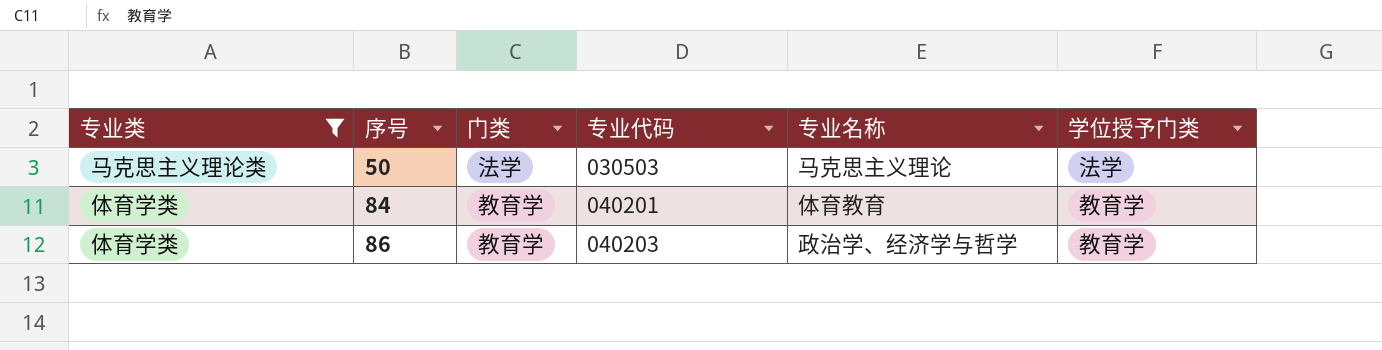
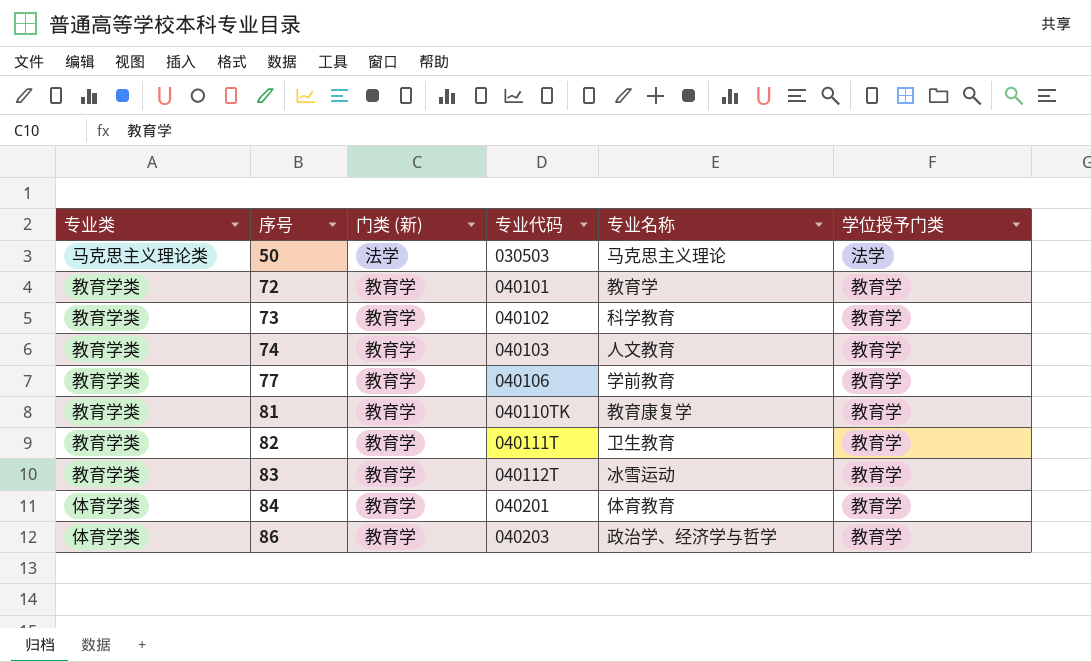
filter: 专业类 != 教育学类 -> none
column name: 门类 -> 门类 (新)

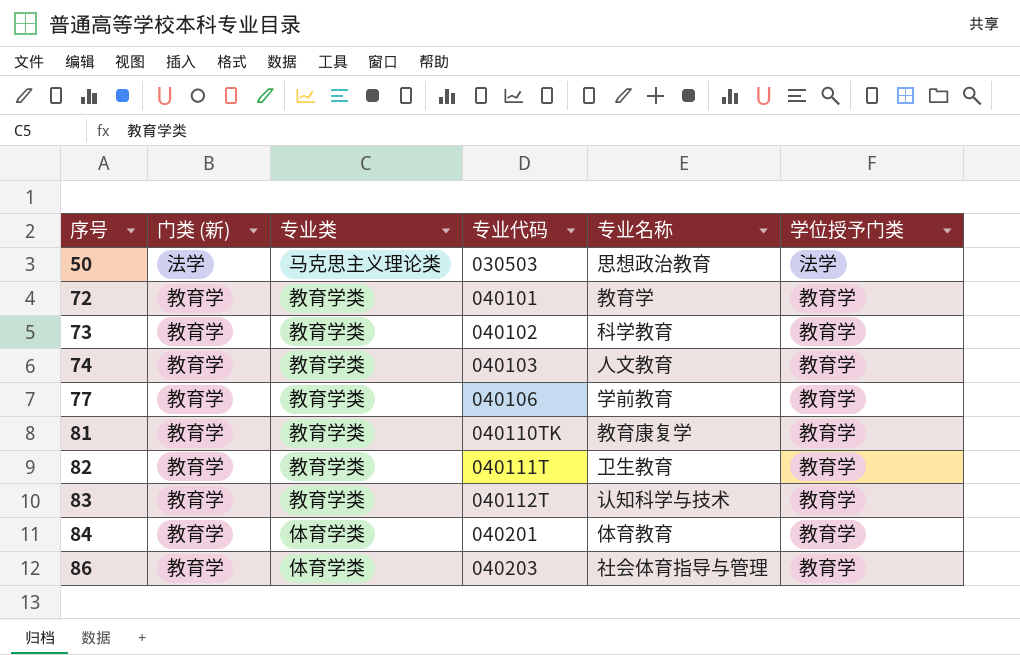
column 专业类 | position: 1 -> 3
50 | 专业名称: 马克思主义理论 -> 思想政治教育
83 | 专业名称: 冰雪运动 -> 认知科学与技术
86 | 专业名称: 政治学、经济学与哲学 -> 社会体育指导与管理

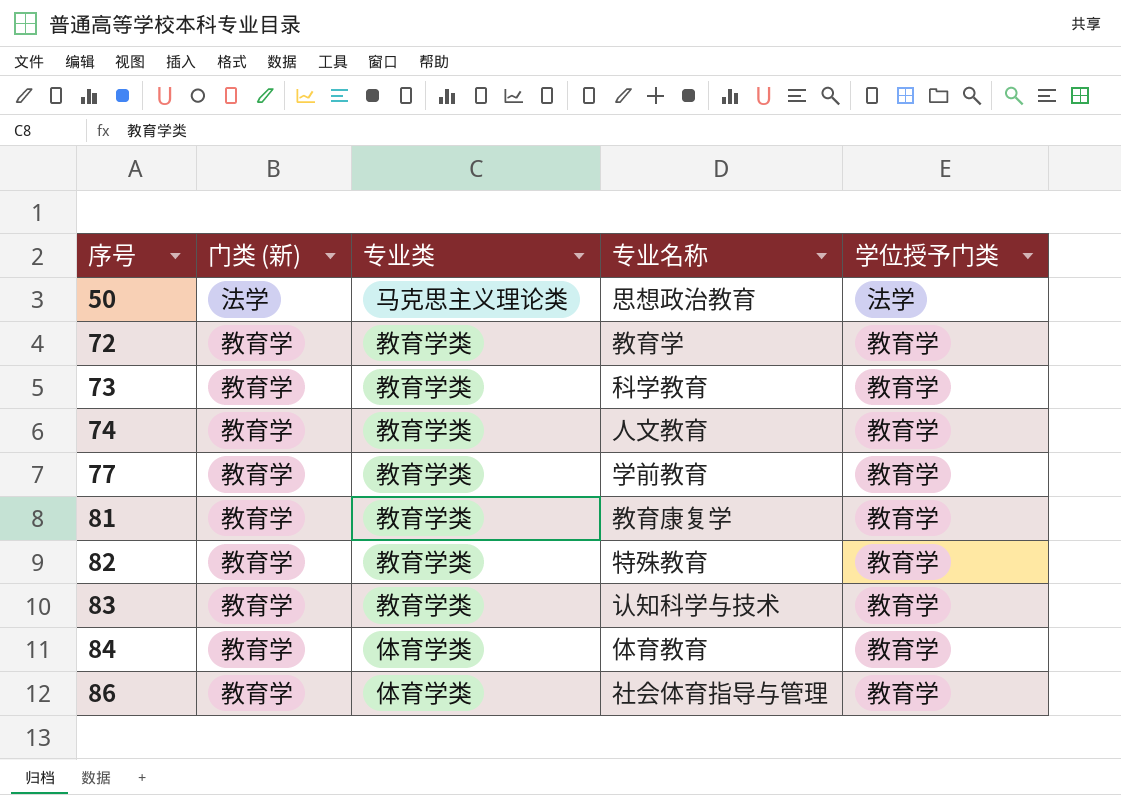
column 专业代码 | position: 4 -> none
82 | 专业名称: 卫生教育 -> 特殊教育

